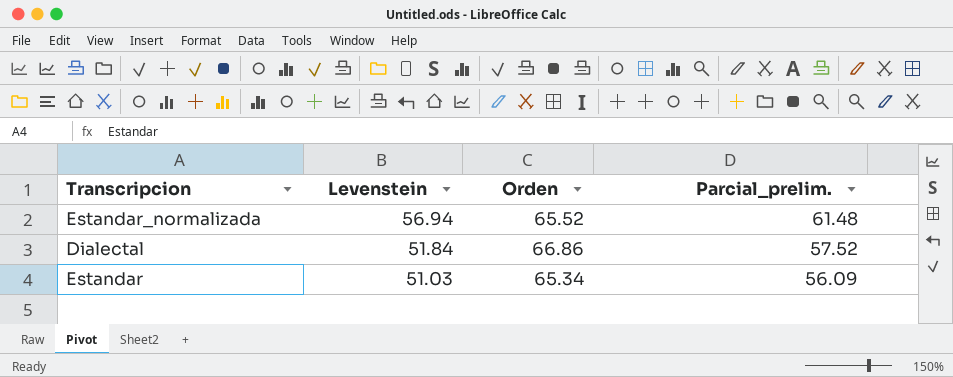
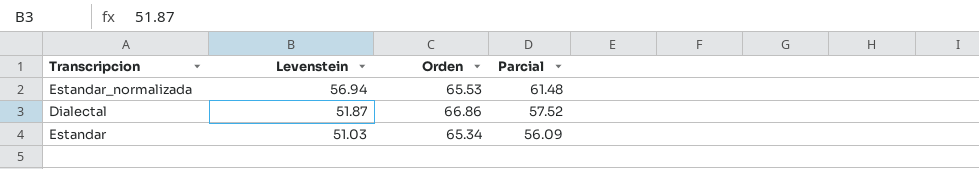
column name: Parcial_prelim. -> Parcial
Estandar_normalizada | Orden: 65.52 -> 65.53
Dialectal | Levenstein: 51.84 -> 51.87

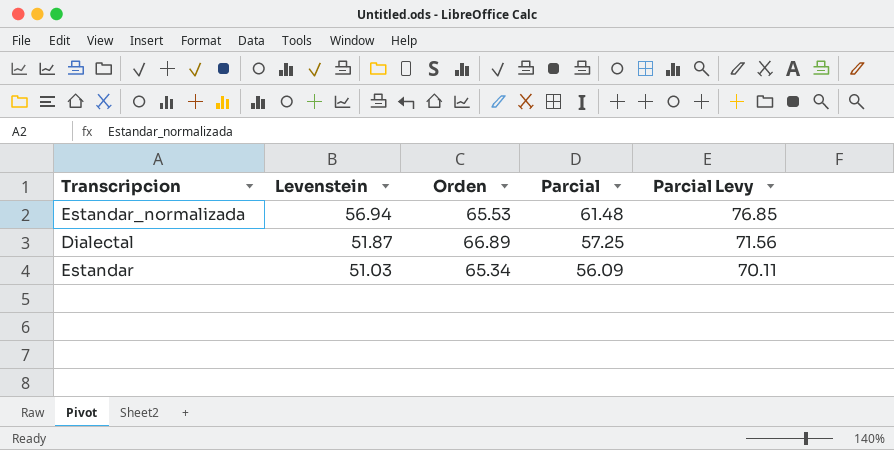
column Parcial Levy | formula: none -> [Parcial] * 1.25
Dialectal | Orden: 66.86 -> 66.89
Dialectal | Parcial: 57.52 -> 57.25

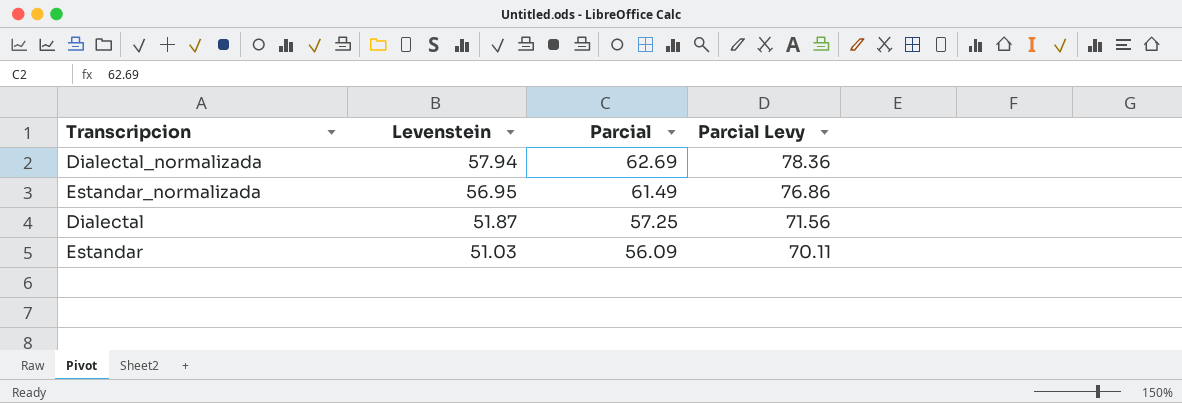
column Orden | position: 3 -> none
row Dialectal_normalizada: none -> 57.94 | 62.69 | 78.36
Estandar_normalizada | Levenstein: 56.94 -> 56.95
Estandar_normalizada | Parcial: 61.48 -> 61.49
Estandar_normalizada | Parcial Levy: 76.85 -> 76.86

